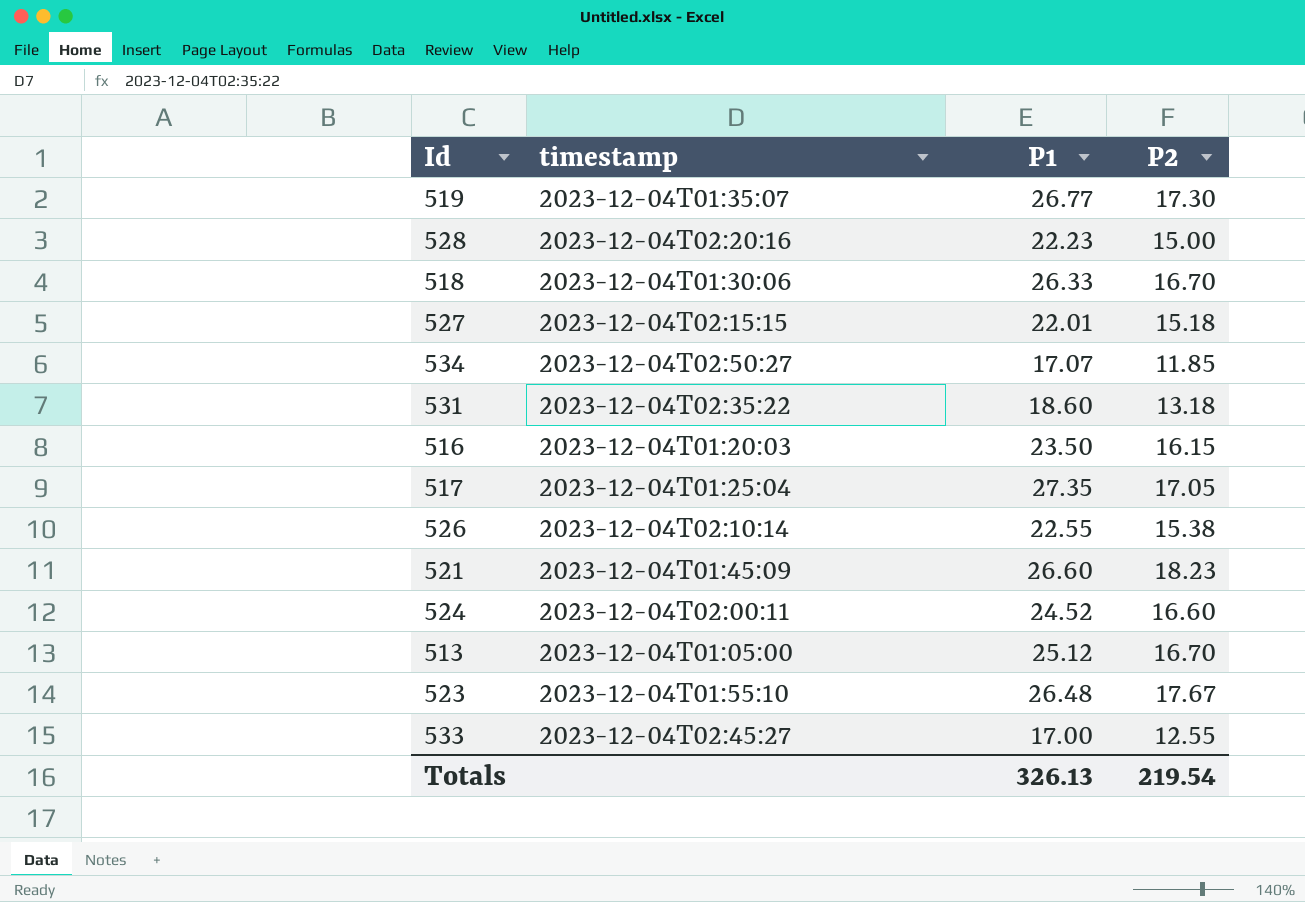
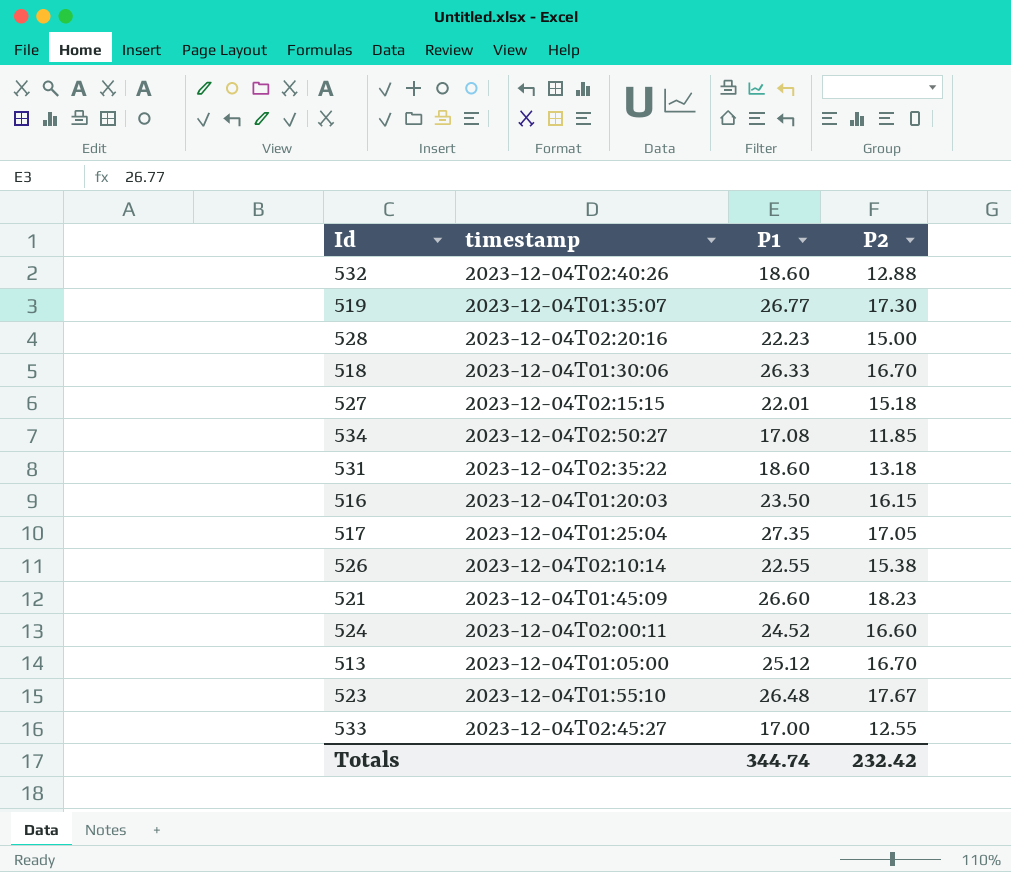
row 532: none -> 2023-12-04T02:40:26 | 18.60 | 12.88
534 | P1: 17.07 -> 17.08
Totals | P1: 326.13 -> 344.74
Totals | P2: 219.54 -> 232.42

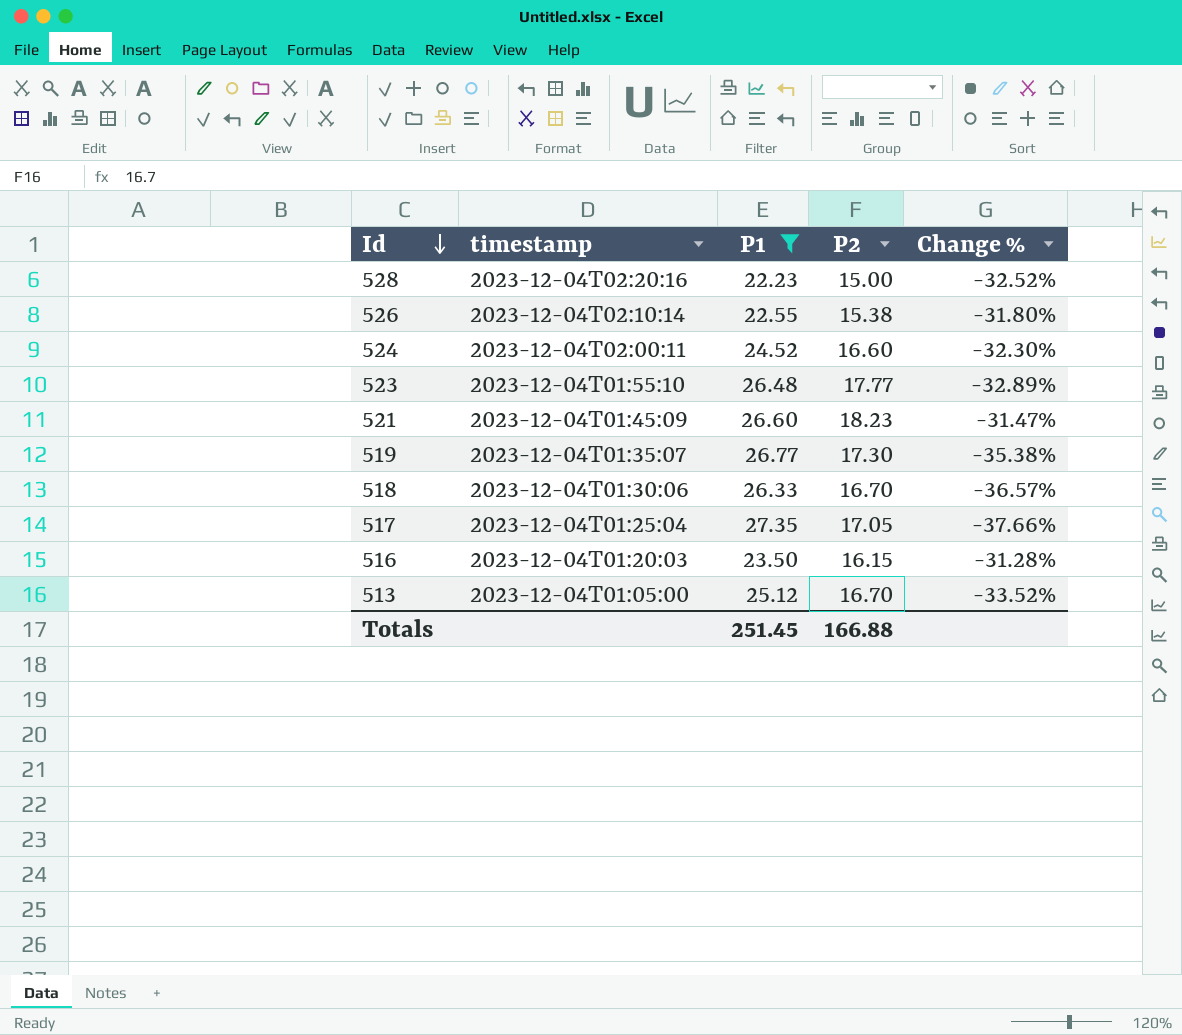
filter: none -> P1 >= 22.23
row order: none -> Id descending
column Change % | formula: none -> ([P2] - [P1]) / [P1]
523 | P2: 17.67 -> 17.77
Totals | P1: 344.74 -> 251.45
Totals | P2: 232.42 -> 166.88

